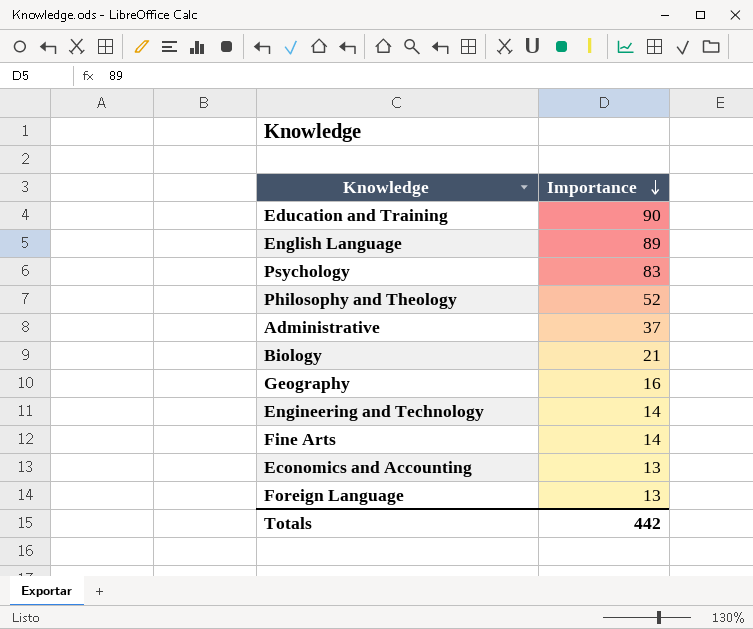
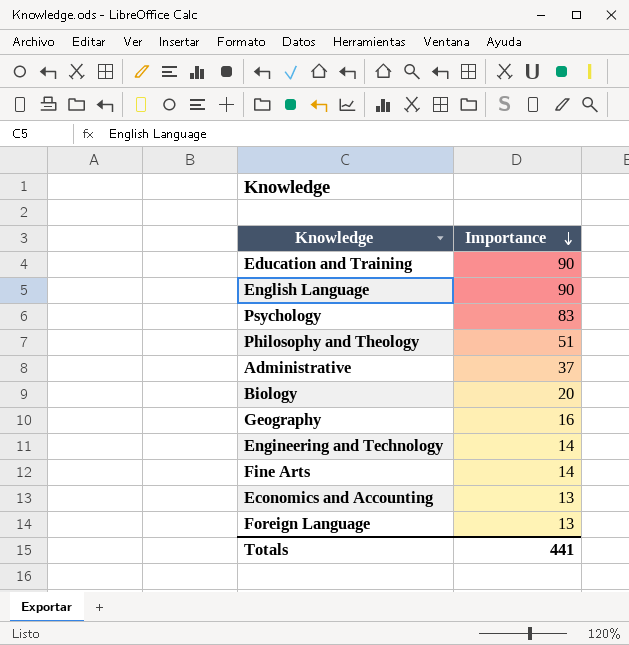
English Language | Importance: 89 -> 90
Philosophy and Theology | Importance: 52 -> 51
Biology | Importance: 21 -> 20
Totals | Importance: 442 -> 441

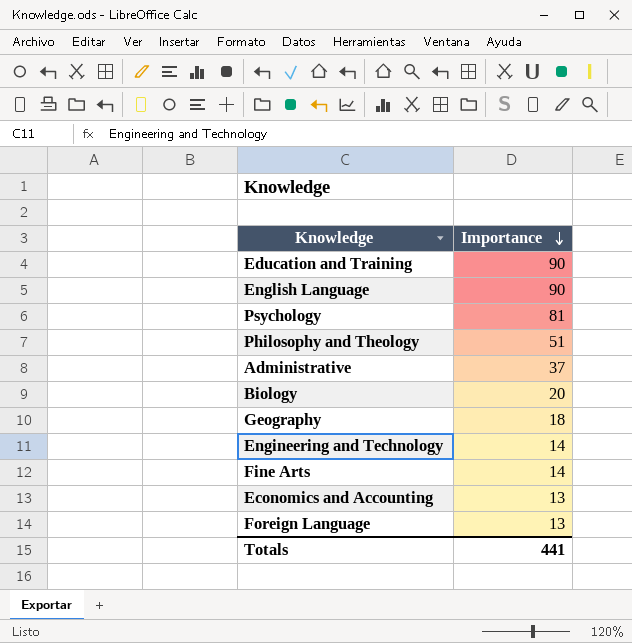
Psychology | Importance: 83 -> 81
Geography | Importance: 16 -> 18

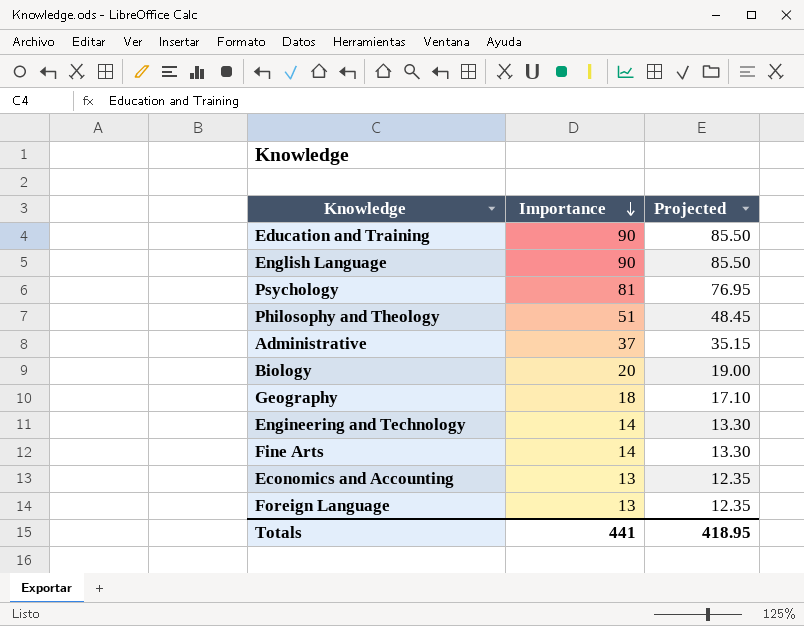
column Projected | formula: none -> [Importance] * 0.95

